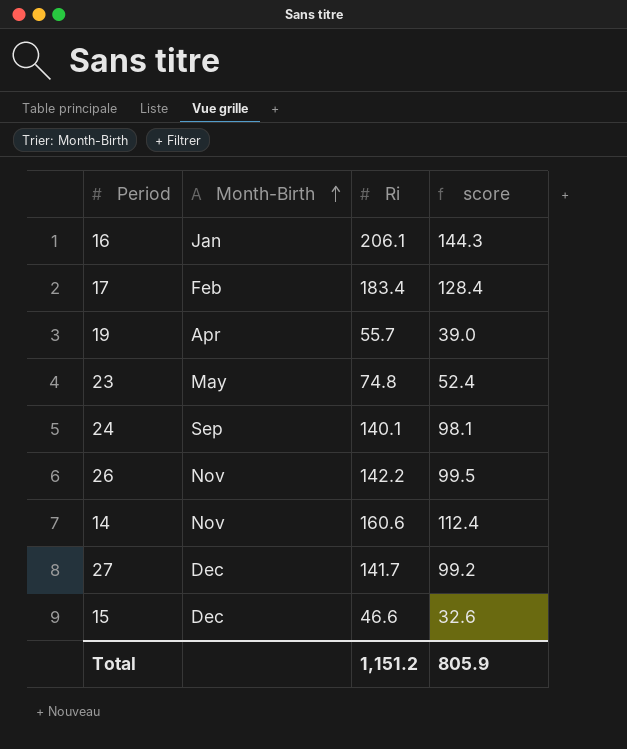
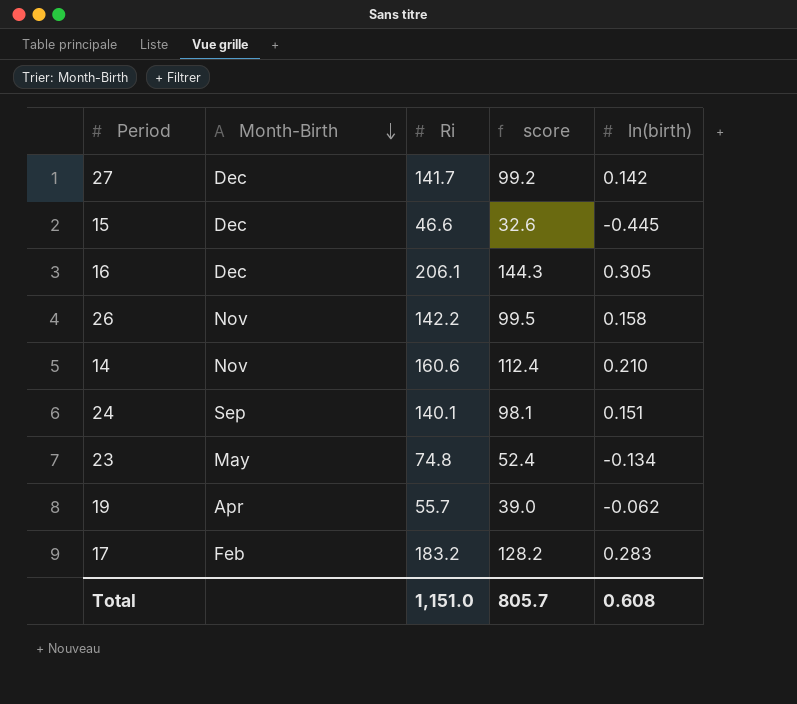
row order: Month-Birth ascending -> Month-Birth descending
column ln(birth) | position: none -> 5
16 | Month-Birth: Jan -> Dec
17 | Ri: 183.4 -> 183.2
17 | score: 128.4 -> 128.2
Total | Ri: 1,151.2 -> 1,151.0
Total | score: 805.9 -> 805.7

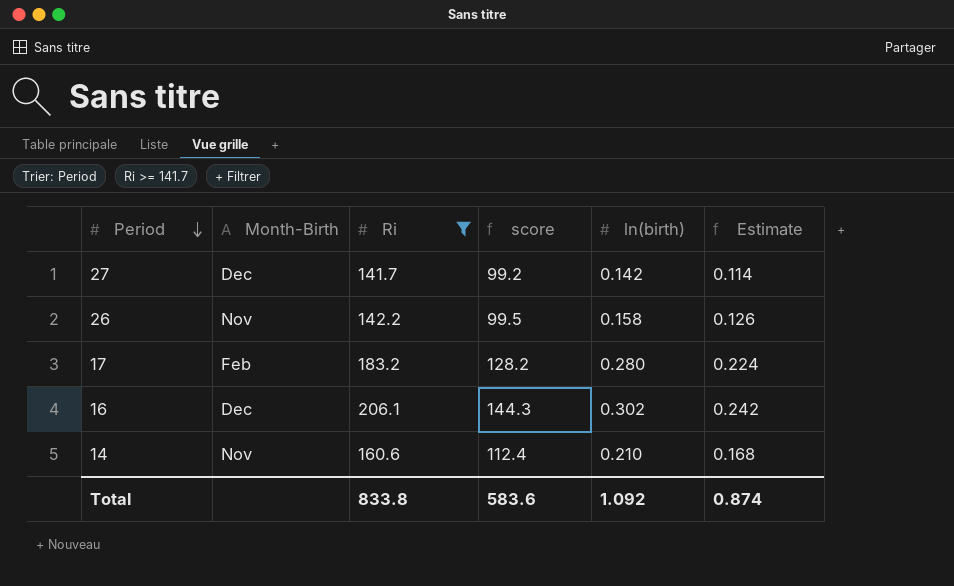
filter: none -> Ri >= 141.7
row order: Month-Birth descending -> Period descending
column Estimate | formula: none -> [ln(birth)] * 0.8
17 | ln(birth): 0.283 -> 0.280
16 | ln(birth): 0.305 -> 0.302
Total | Ri: 1,151.0 -> 833.8
Total | score: 805.7 -> 583.6
Total | ln(birth): 0.608 -> 1.092

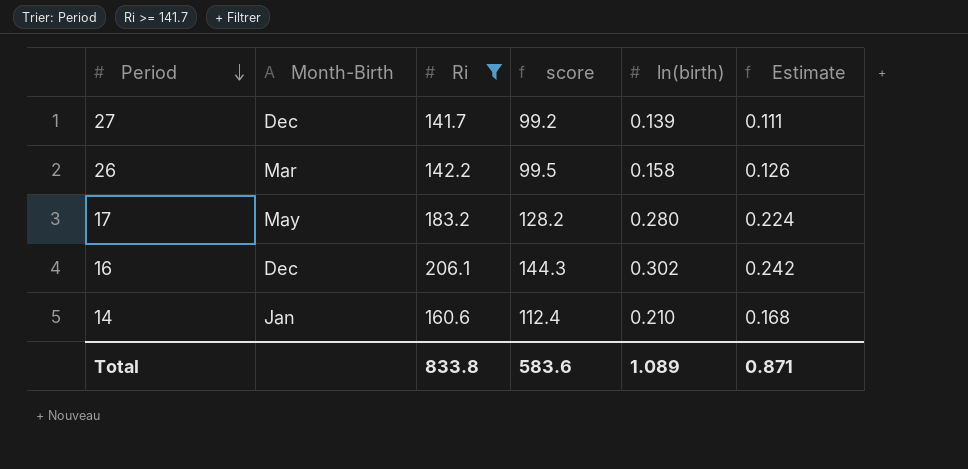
27 | ln(birth): 0.142 -> 0.139
27 | Estimate: 0.114 -> 0.111
26 | Month-Birth: Nov -> Mar
17 | Month-Birth: Feb -> May
14 | Month-Birth: Nov -> Jan
Total | ln(birth): 1.092 -> 1.089
Total | Estimate: 0.874 -> 0.871

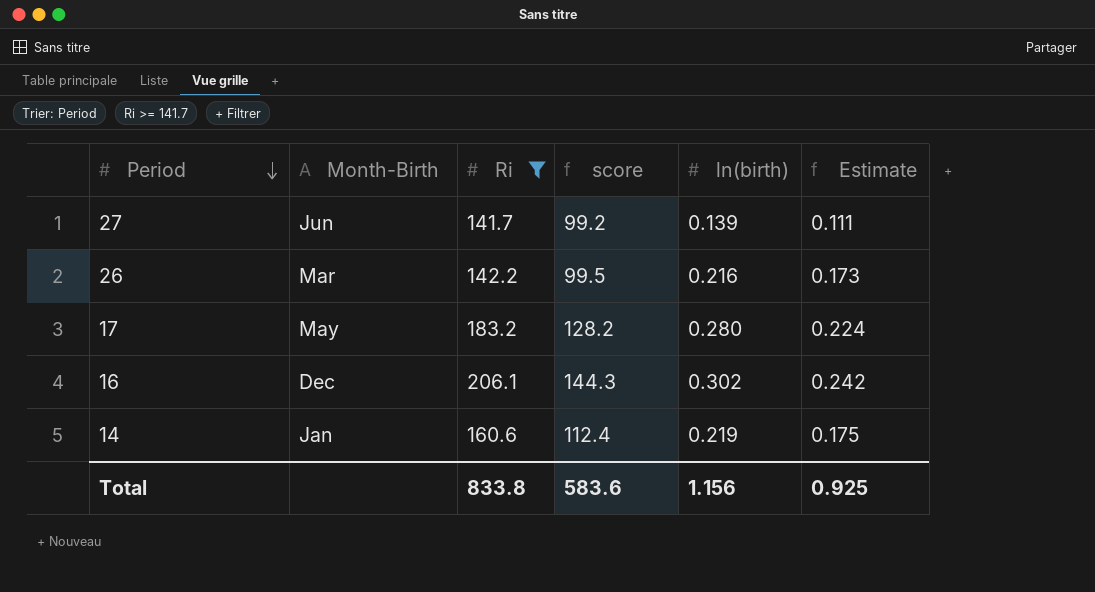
27 | Month-Birth: Dec -> Jun
26 | ln(birth): 0.158 -> 0.216
26 | Estimate: 0.126 -> 0.173
14 | ln(birth): 0.210 -> 0.219
14 | Estimate: 0.168 -> 0.175
Total | ln(birth): 1.089 -> 1.156
Total | Estimate: 0.871 -> 0.925

